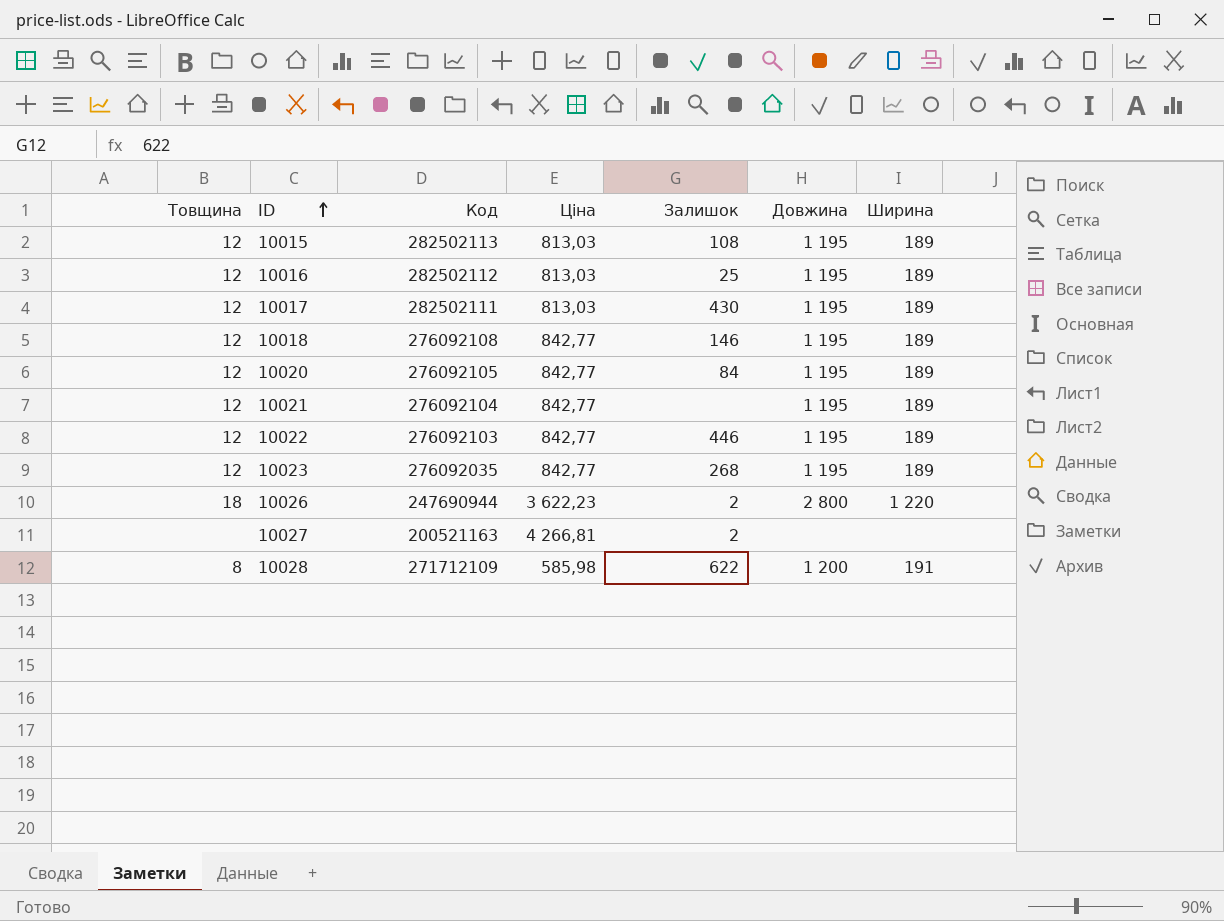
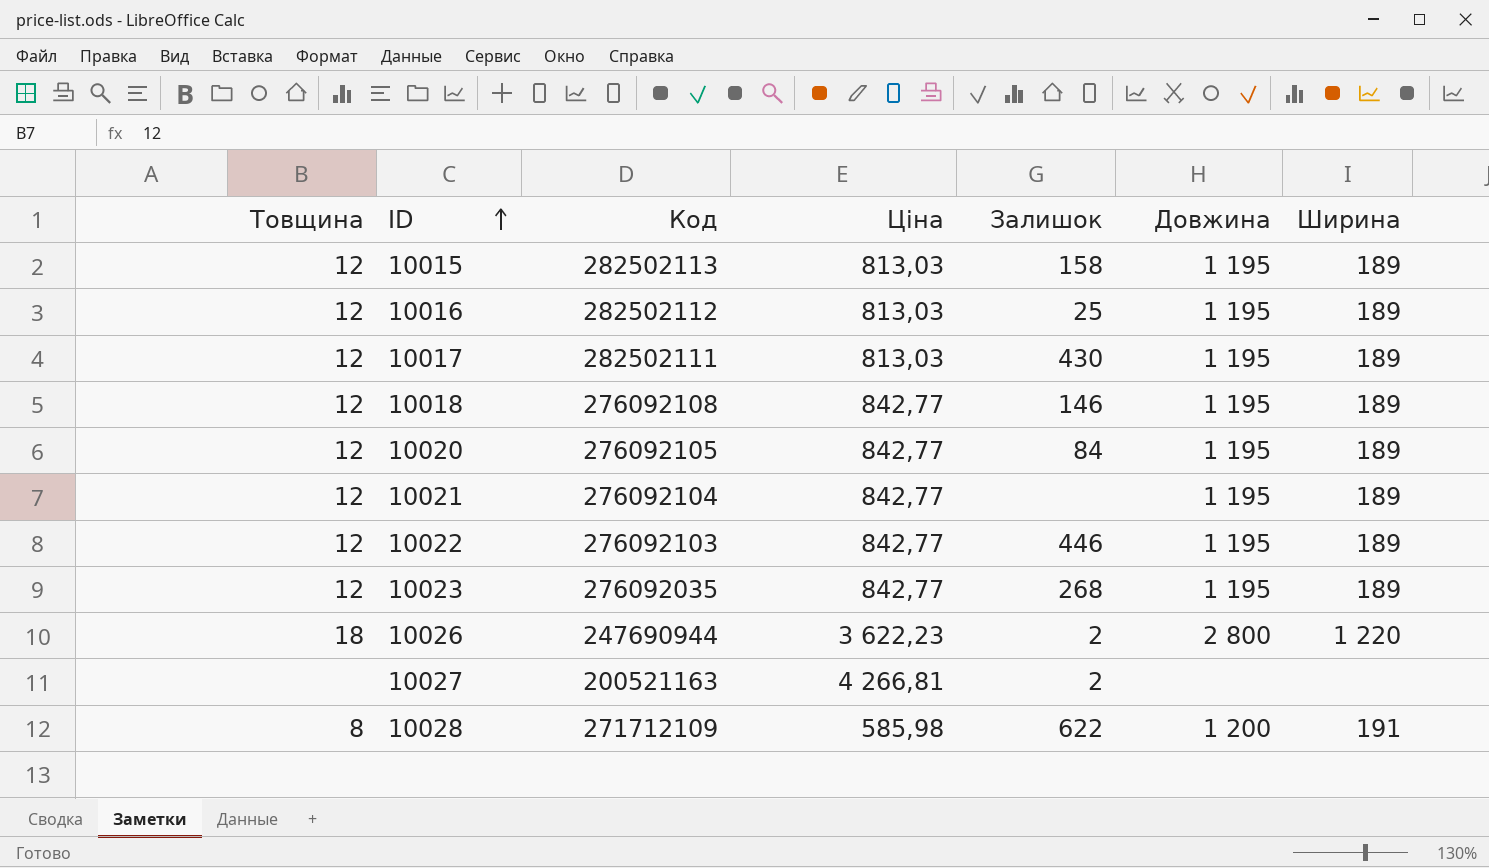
10015 | Залишок: 108 -> 158

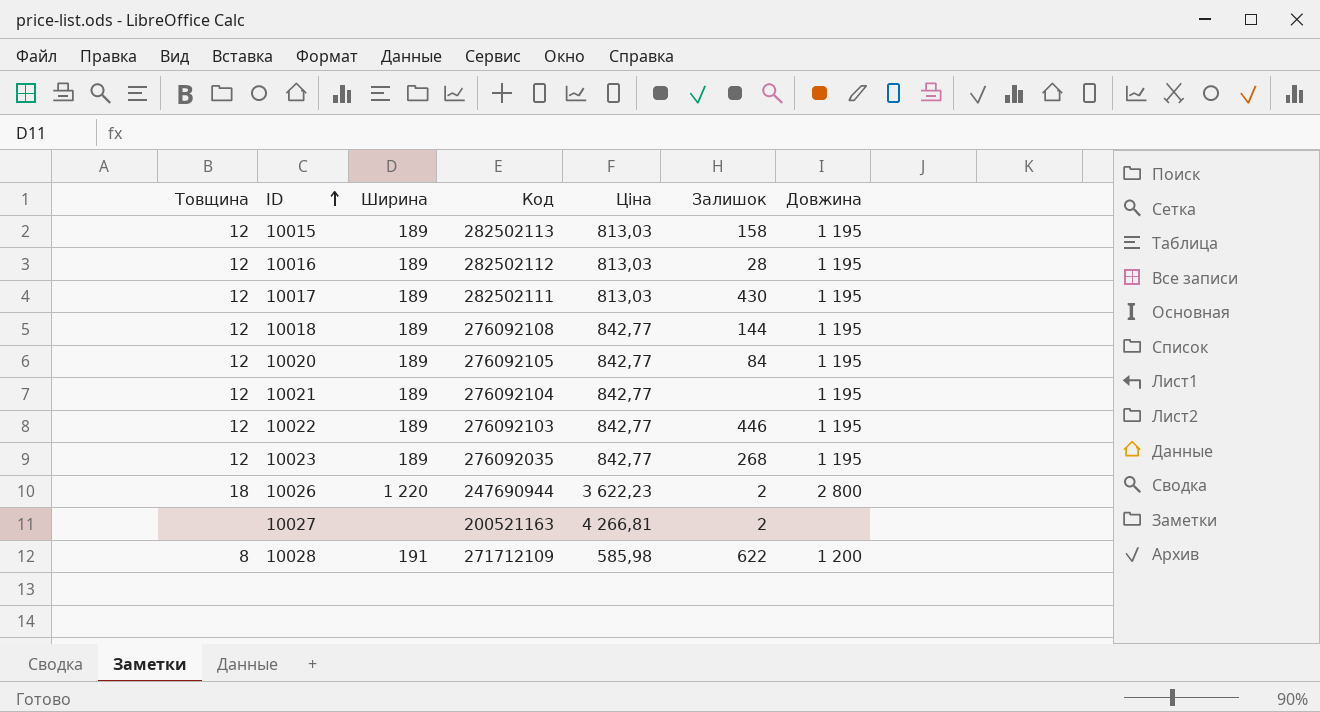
column Ширина | position: 7 -> 3
10016 | Залишок: 25 -> 28
10018 | Залишок: 146 -> 144

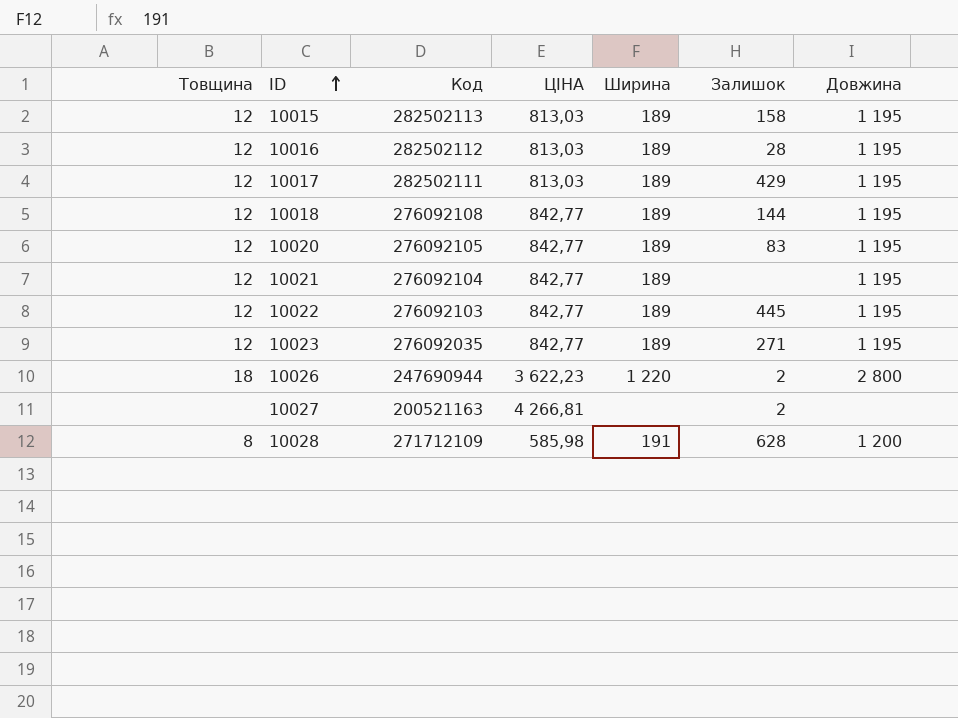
column name: Ціна -> ЦІНА
column Ширина | position: 3 -> 5
10017 | Залишок: 430 -> 429
10020 | Залишок: 84 -> 83
10022 | Залишок: 446 -> 445
10023 | Залишок: 268 -> 271
10028 | Залишок: 622 -> 628

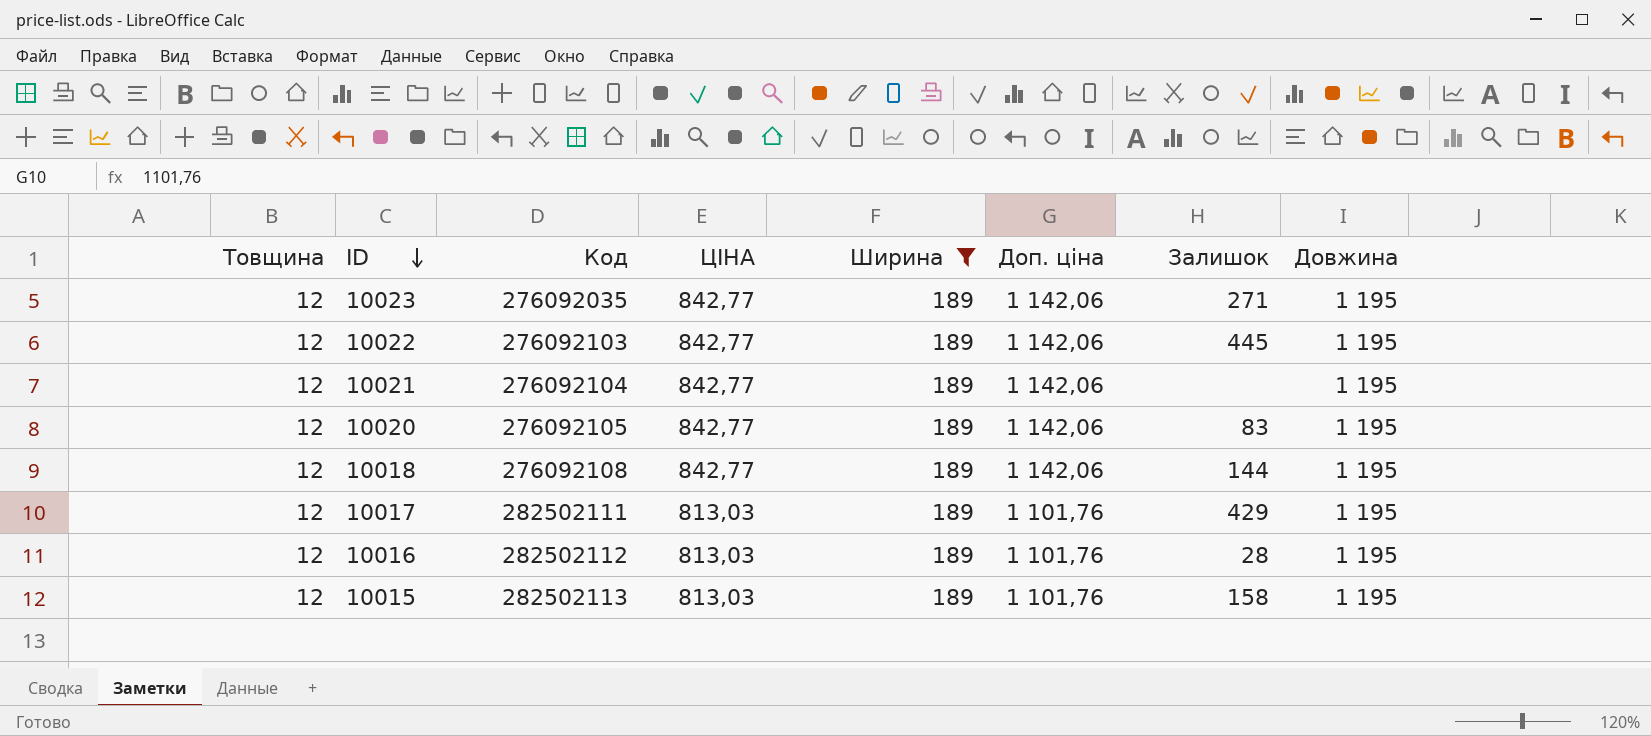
filter: none -> Ширина = 189
row order: ID ascending -> ID descending
column Доп. ціна | position: none -> 6

